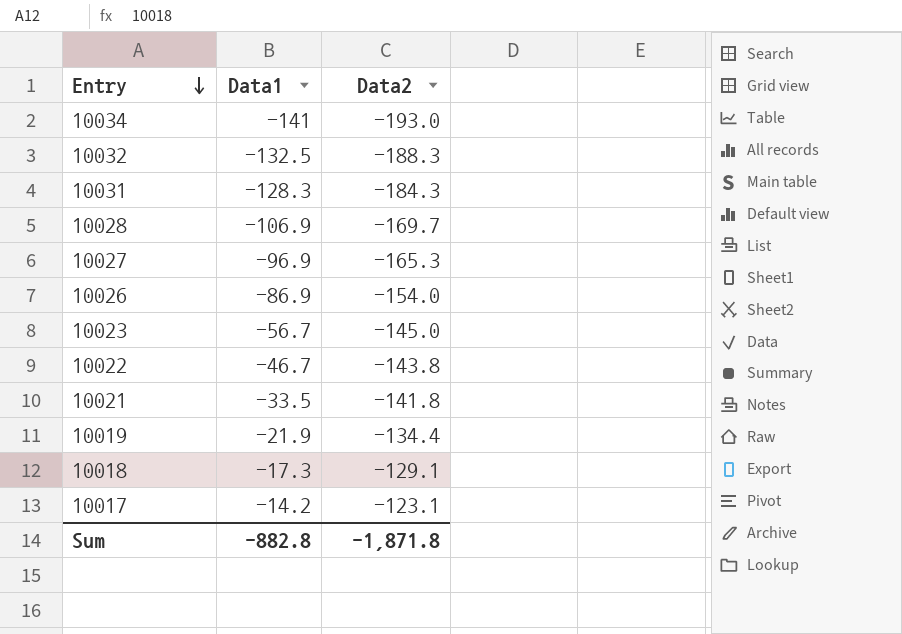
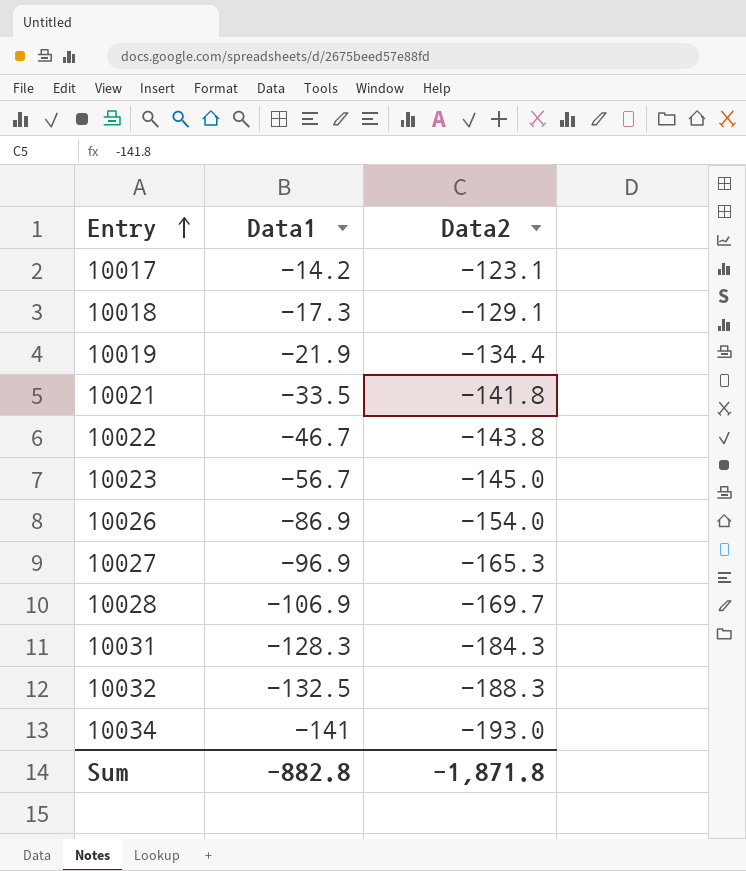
row order: Entry descending -> Entry ascending

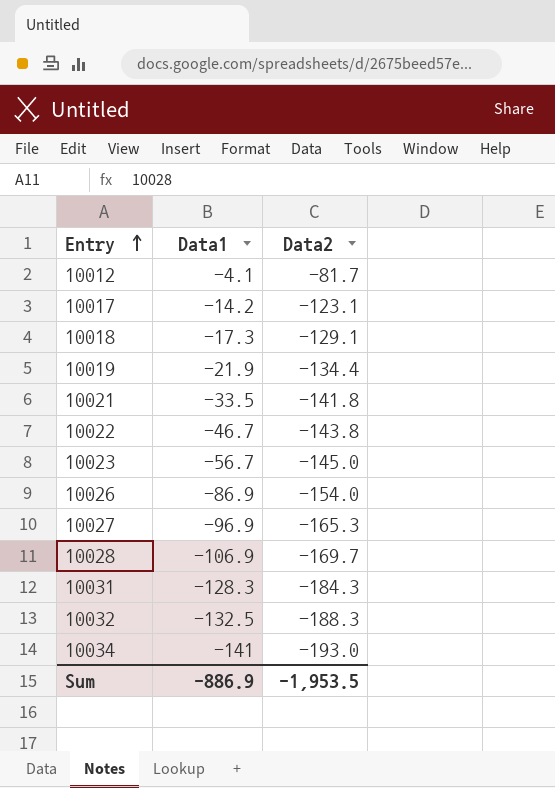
row 10012: none -> -4.1 | -81.7
Sum | Data1: -882.8 -> -886.9
Sum | Data2: -1,871.8 -> -1,953.5

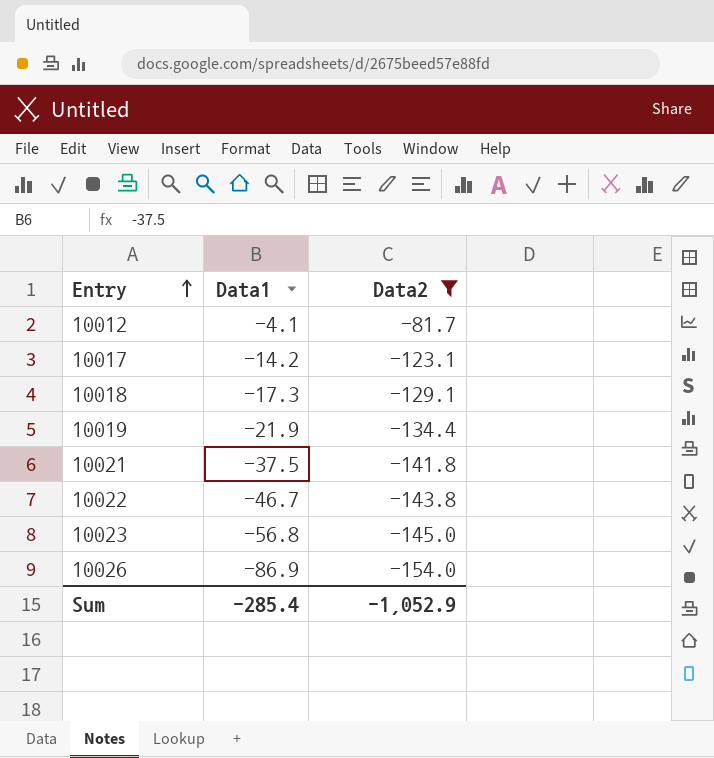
filter: none -> Data2 >= -154.0
10021 | Data1: -33.5 -> -37.5
10023 | Data1: -56.7 -> -56.8
Sum | Data1: -886.9 -> -285.4
Sum | Data2: -1,953.5 -> -1,052.9

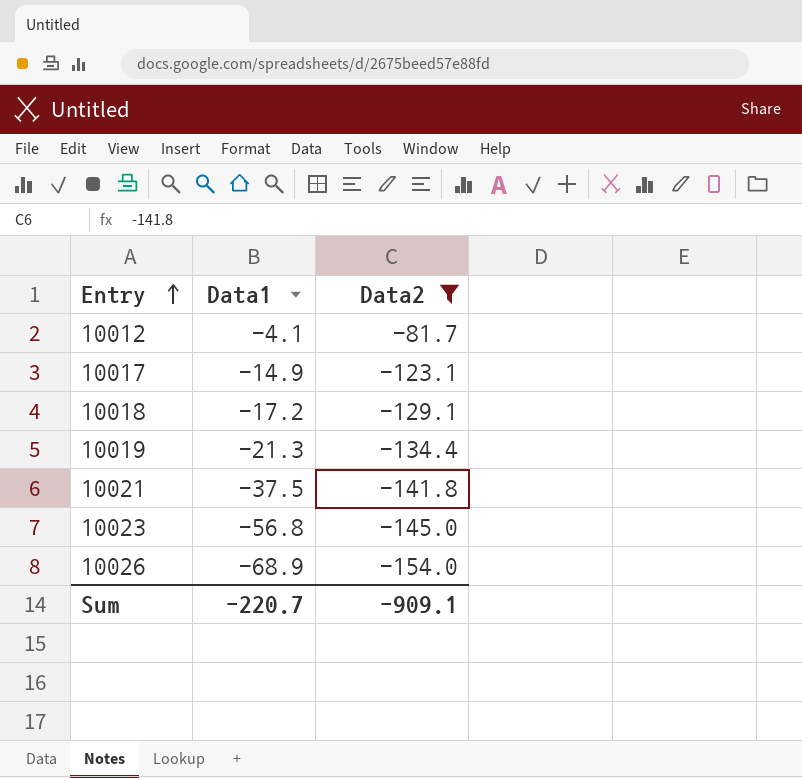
row 10022: -46.7 | -143.8 -> none
10017 | Data1: -14.2 -> -14.9
10018 | Data1: -17.3 -> -17.2
10019 | Data1: -21.9 -> -21.3
10026 | Data1: -86.9 -> -68.9
Sum | Data1: -285.4 -> -220.7
Sum | Data2: -1,052.9 -> -909.1

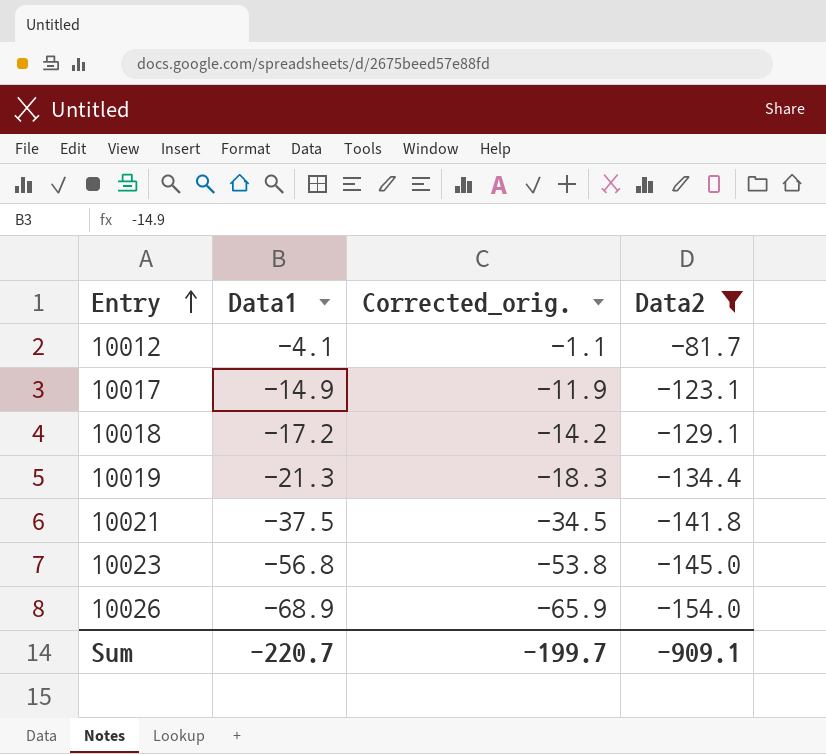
column Corrected_orig. | formula: none -> [Data1] + 3

